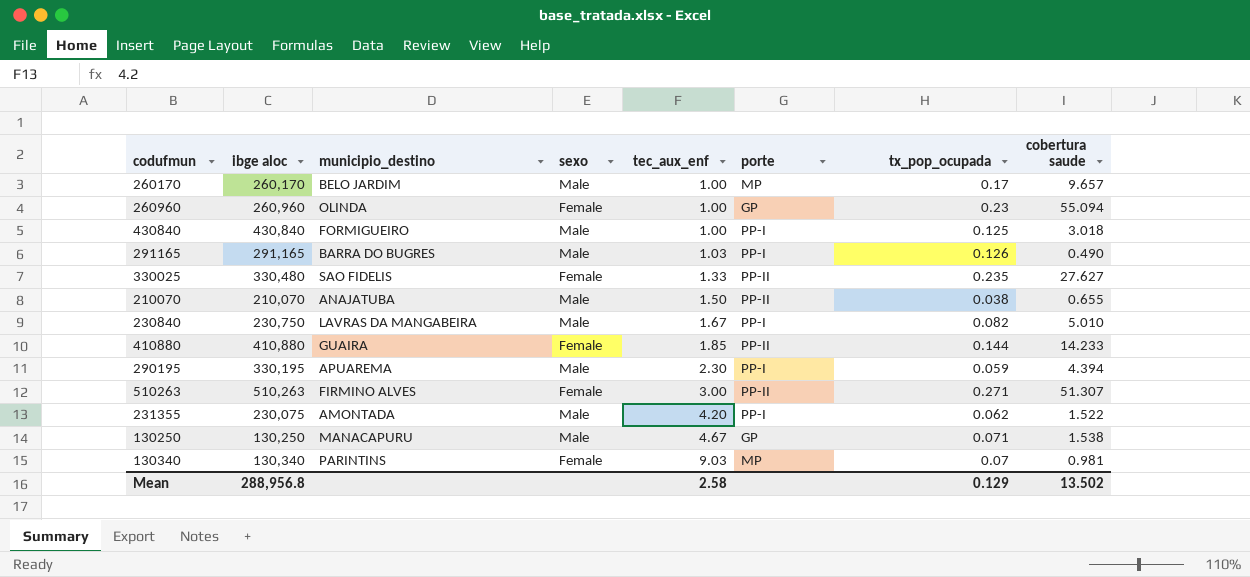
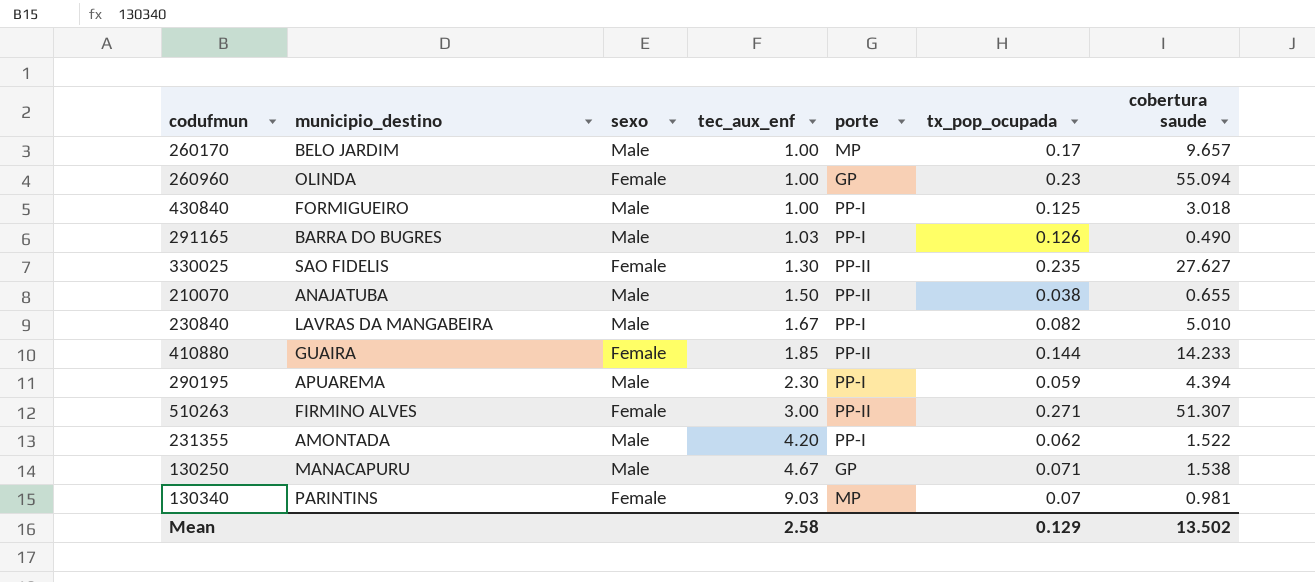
column ibge aloc | position: 2 -> none
330025 | tec_aux_enf: 1.33 -> 1.30

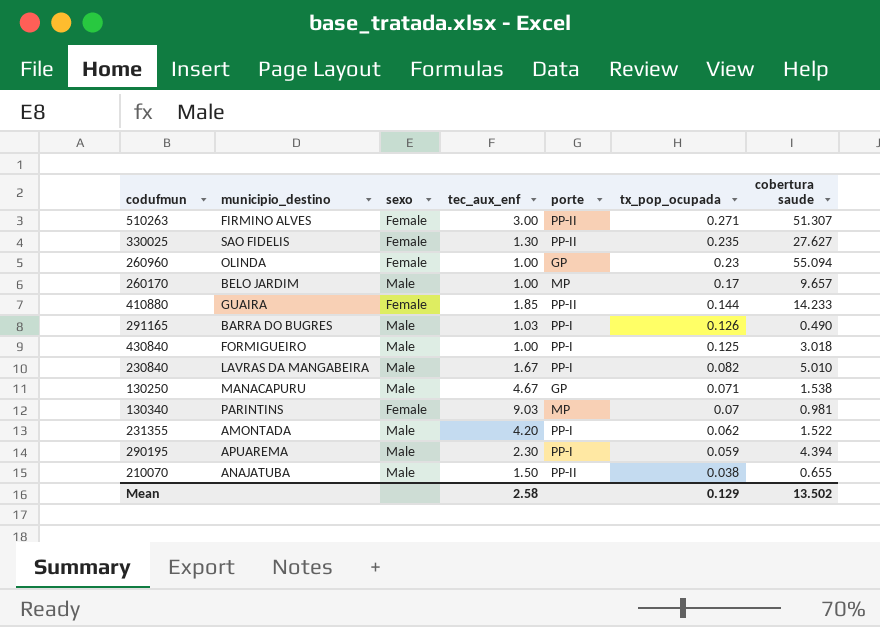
row order: tec_aux_enf ascending -> tx_pop_ocupada descending

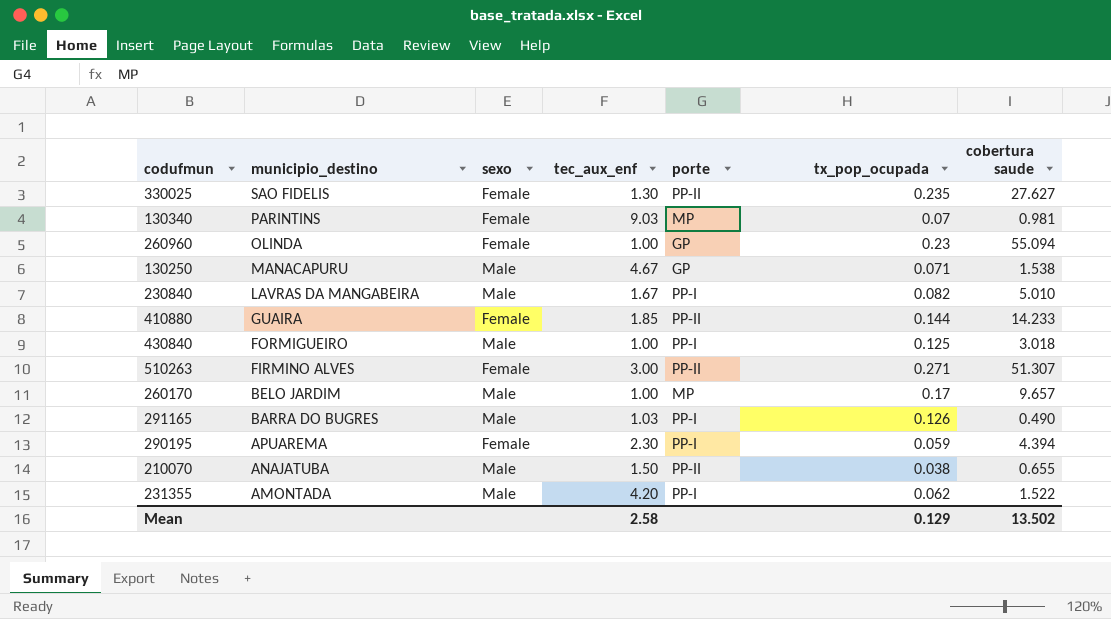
row order: tx_pop_ocupada descending -> municipio_destino descending
290195 | sexo: Male -> Female

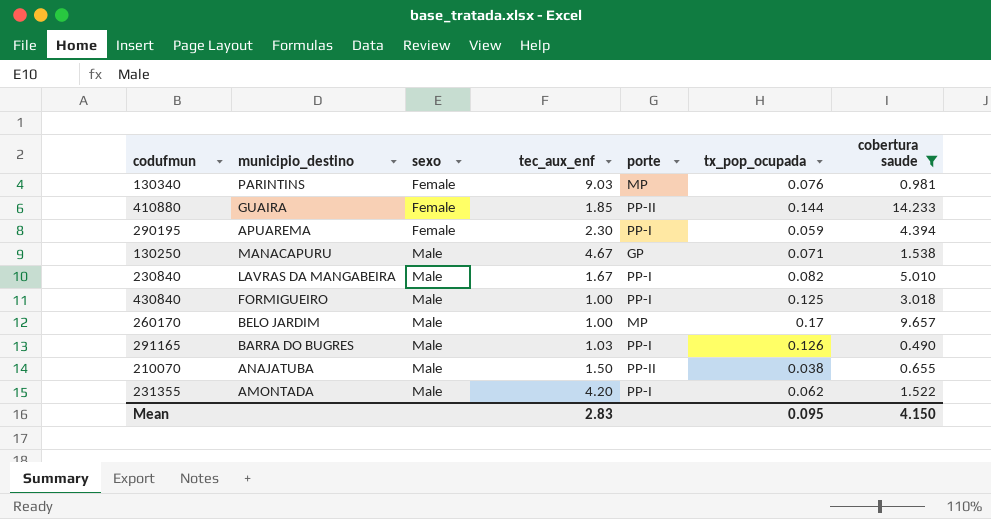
filter: none -> cobertura saude <= 14.233
row order: municipio_destino descending -> sexo ascending
130340 | tx_pop_ocupada: 0.07 -> 0.076
Mean | tec_aux_enf: 2.58 -> 2.83
Mean | tx_pop_ocupada: 0.129 -> 0.095
Mean | cobertura saude: 13.502 -> 4.150

